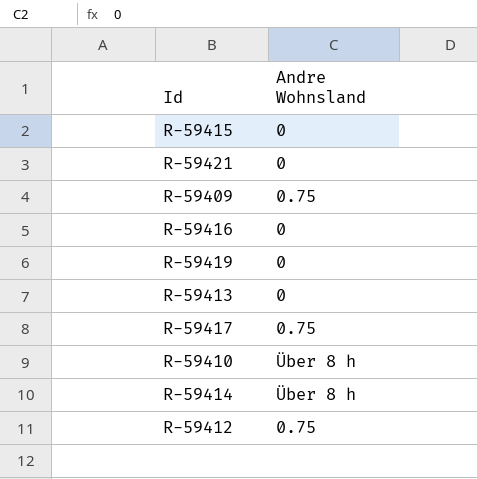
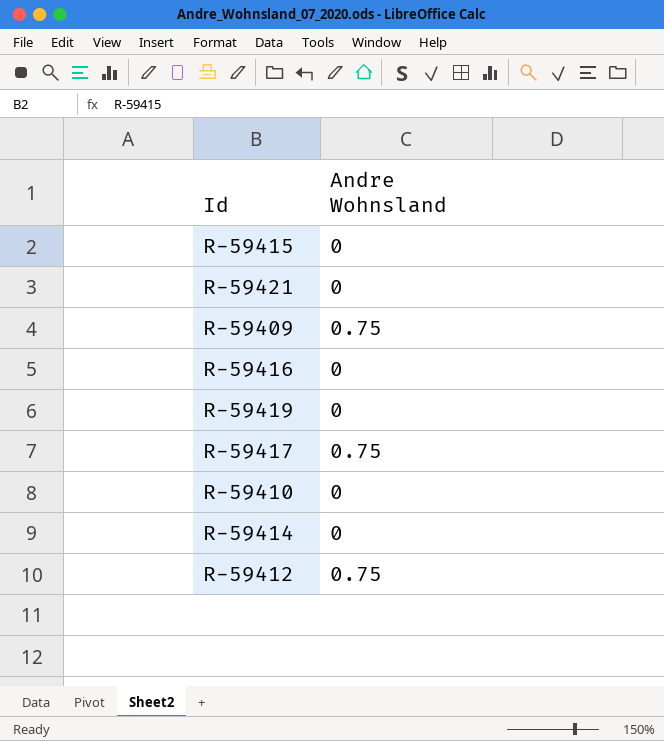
row R-59413: 0 -> none
R-59410 | Andre Wohnsland: Über 8 h -> 0
R-59414 | Andre Wohnsland: Über 8 h -> 0

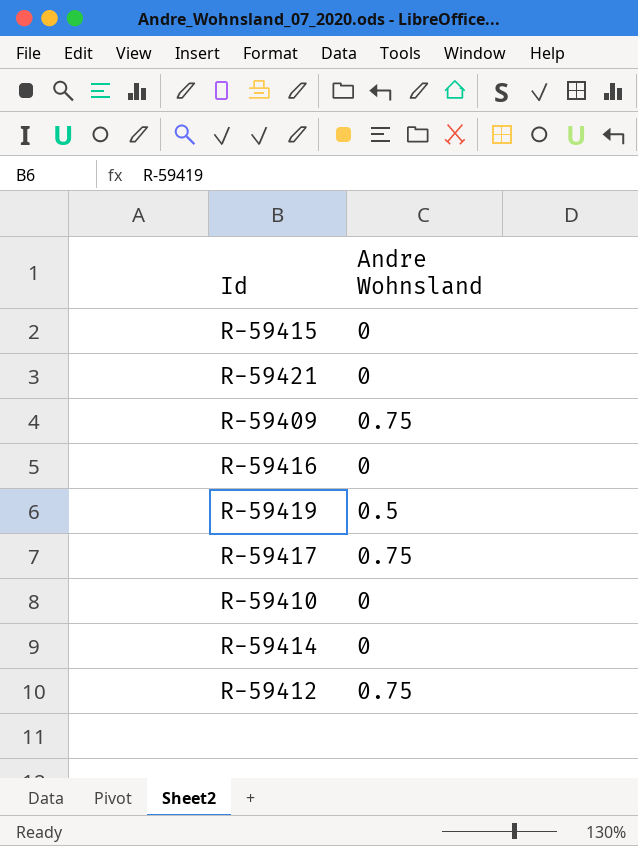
R-59419 | Andre Wohnsland: 0 -> 0.5

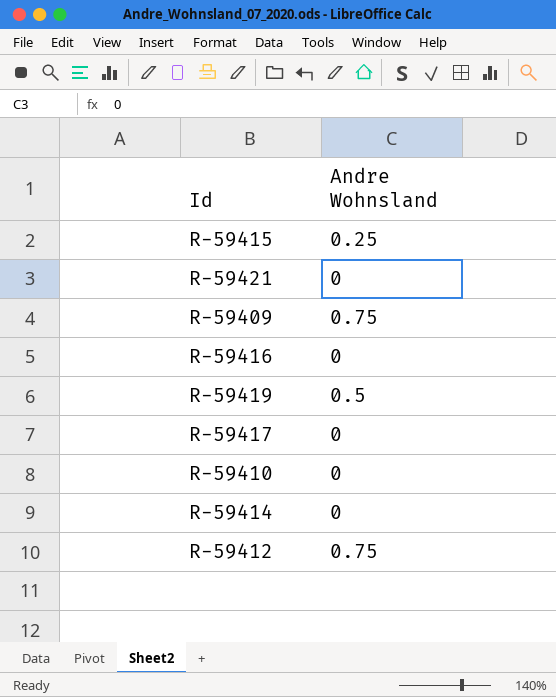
R-59415 | Andre Wohnsland: 0 -> 0.25
R-59417 | Andre Wohnsland: 0.75 -> 0

